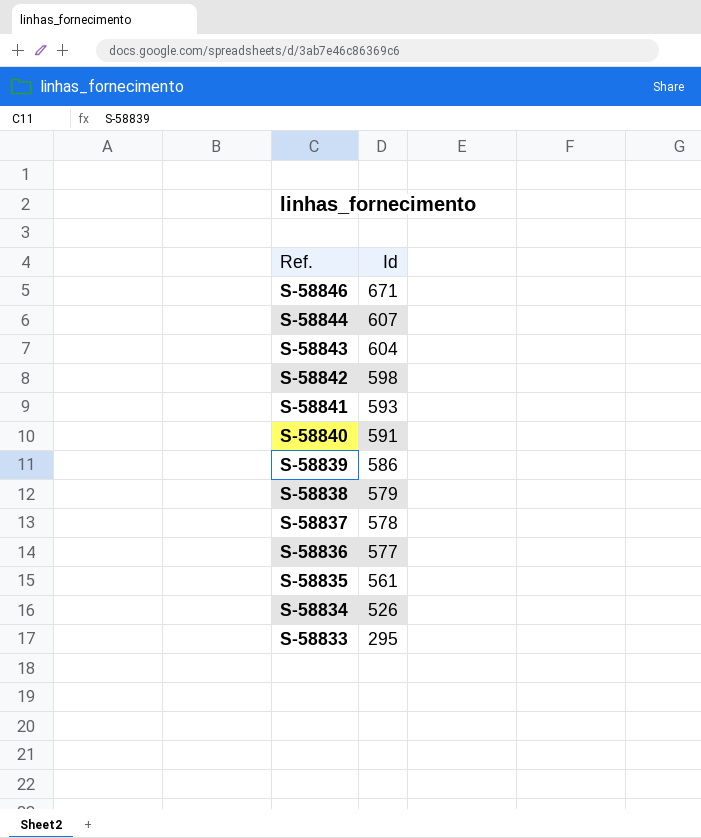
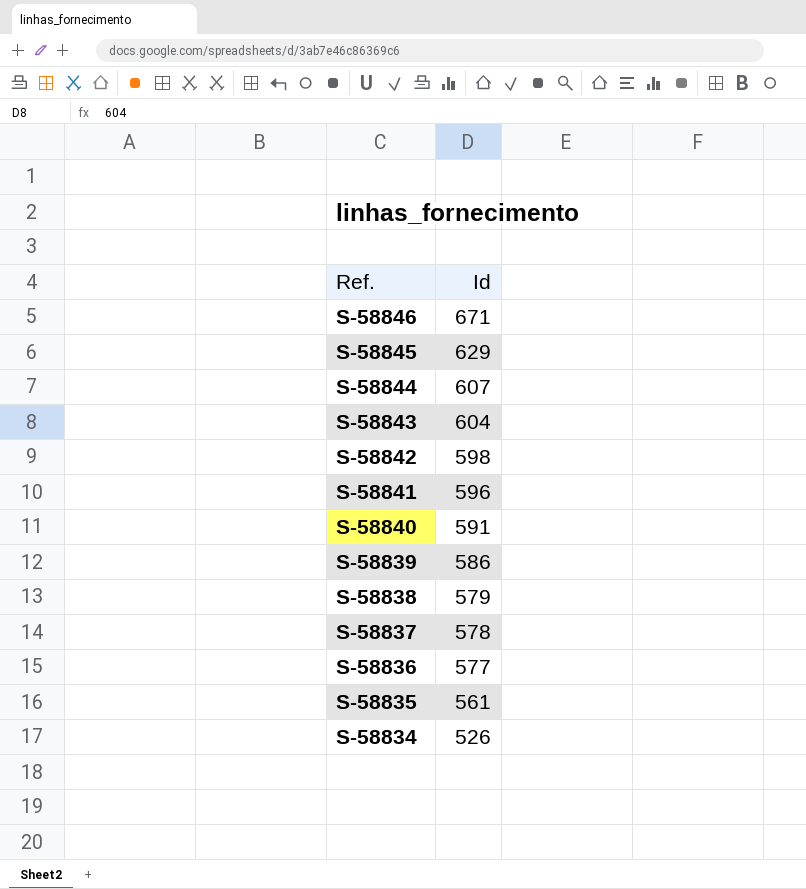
row S-58833: 295 -> none
row S-58845: none -> 629
S-58841 | Id: 593 -> 596

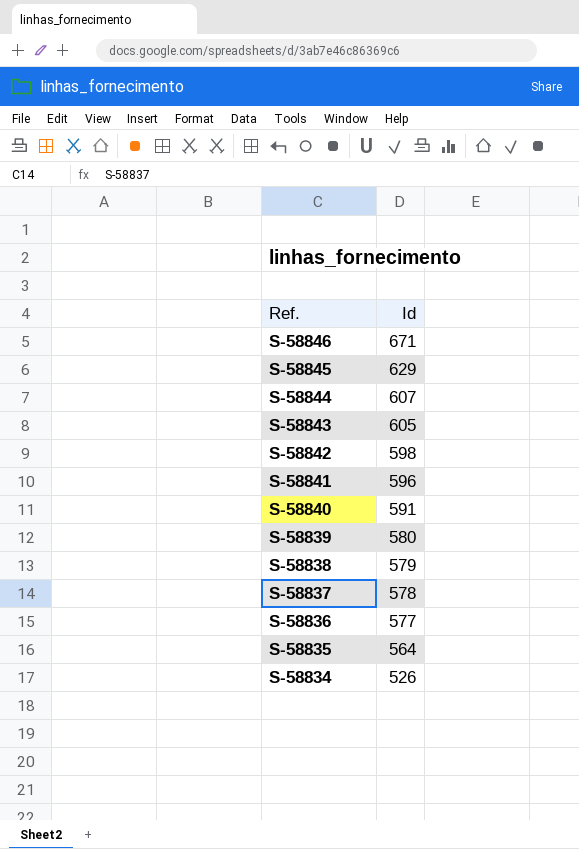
S-58843 | Id: 604 -> 605
S-58839 | Id: 586 -> 580
S-58835 | Id: 561 -> 564

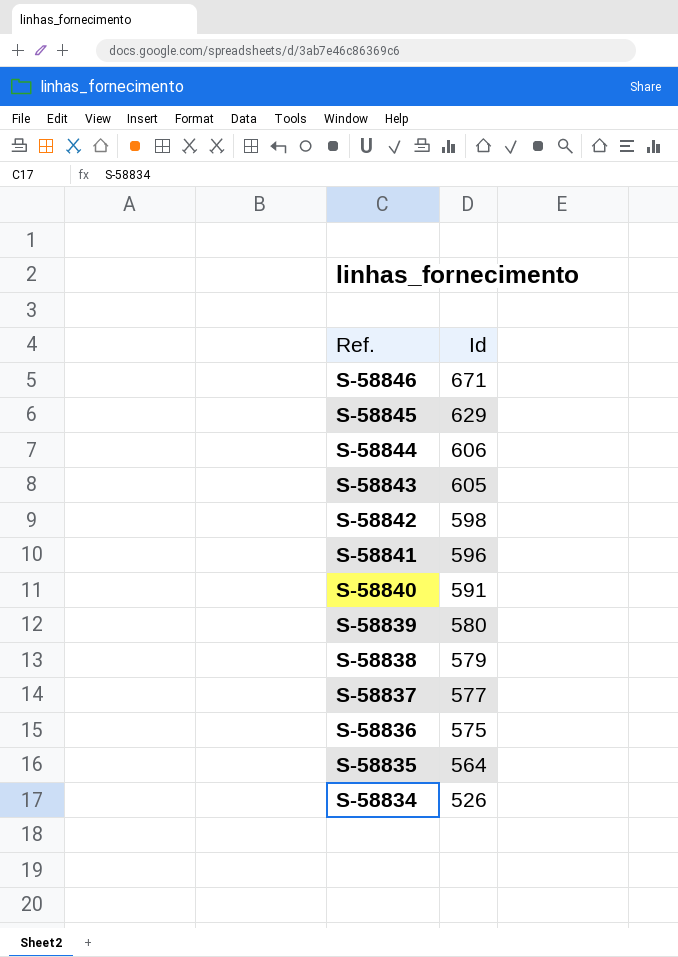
S-58844 | Id: 607 -> 606
S-58837 | Id: 578 -> 577
S-58836 | Id: 577 -> 575

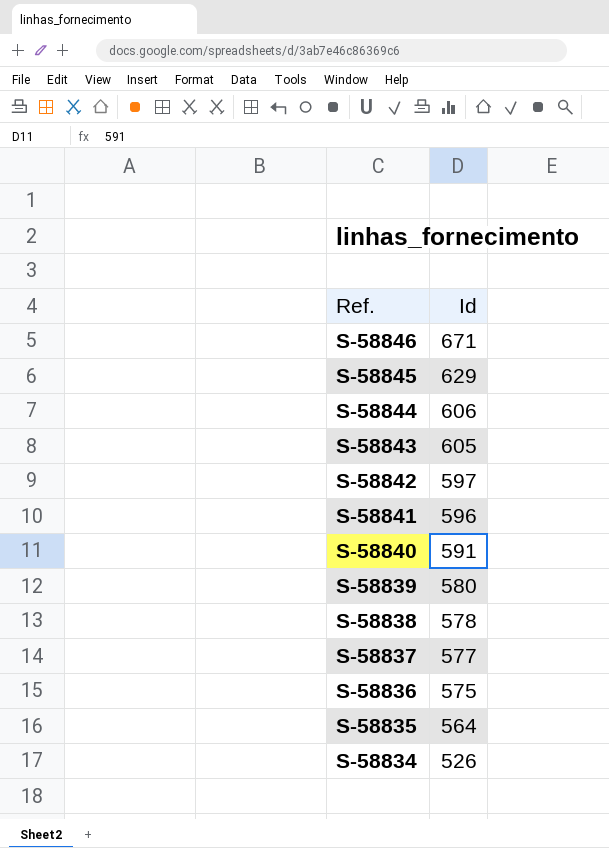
S-58842 | Id: 598 -> 597
S-58838 | Id: 579 -> 578

